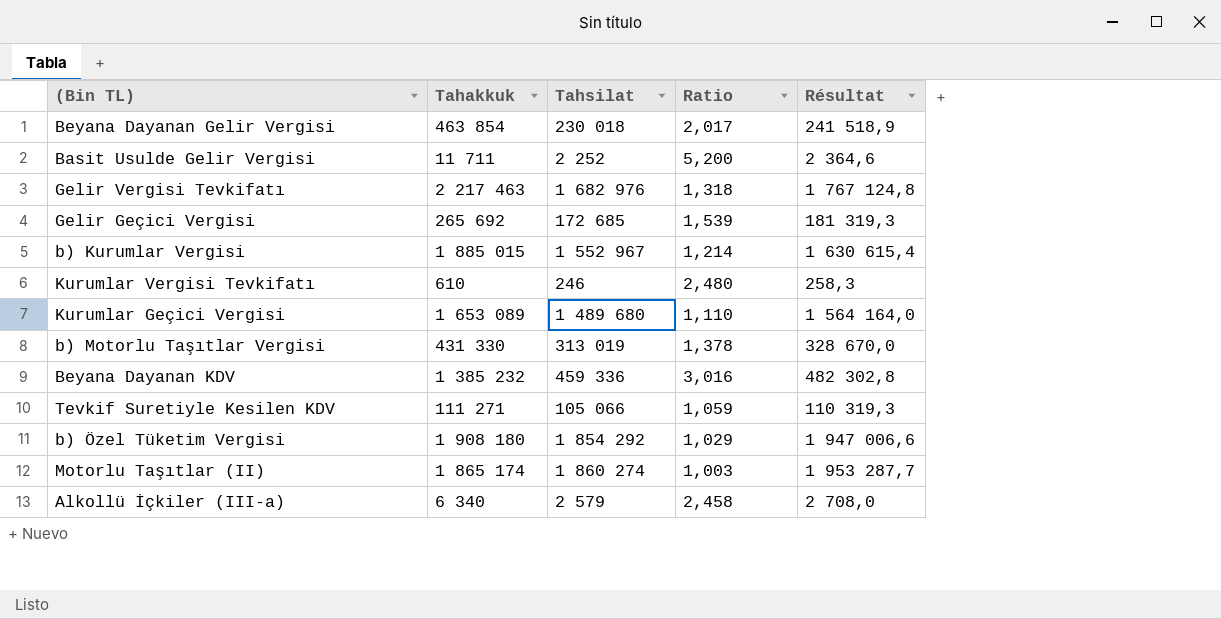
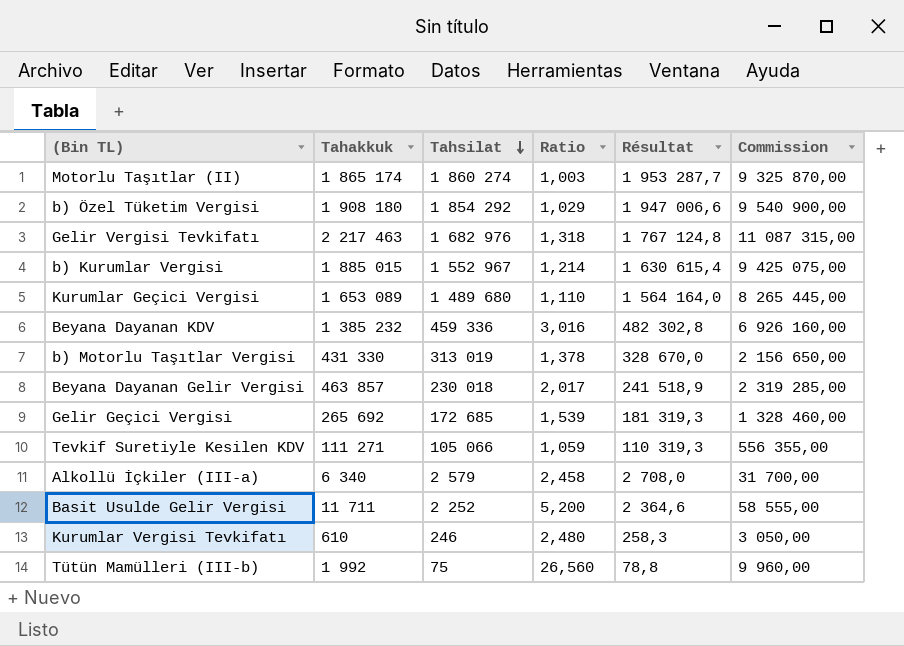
row order: none -> Tahsilat descending
column Commission | formula: none -> [Tahakkuk] * 5
Beyana Dayanan Gelir Vergisi | Tahakkuk: 463 854 -> 463 857
row Tütün Mamülleri (III-b): none -> 1 992 | 75 | 26,560 | 78,8 | 9 960,00

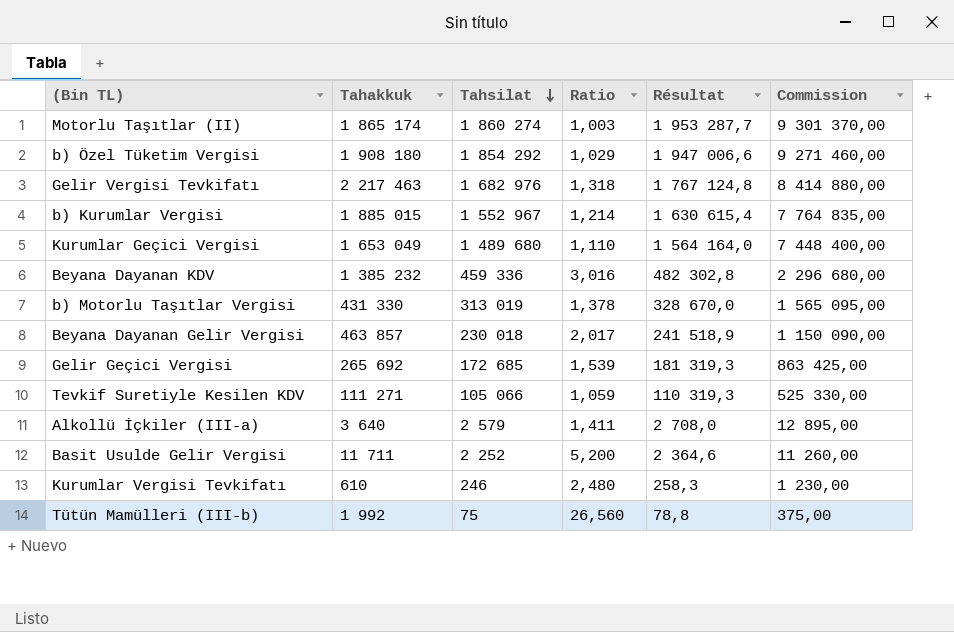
column Commission | formula: [Tahakkuk] * 5 -> [Tahsilat] * 5
Kurumlar Geçici Vergisi | Tahakkuk: 1 653 089 -> 1 653 049
Alkollü İçkiler (III-a) | Tahakkuk: 6 340 -> 3 640
Alkollü İçkiler (III-a) | Ratio: 2,458 -> 1,411

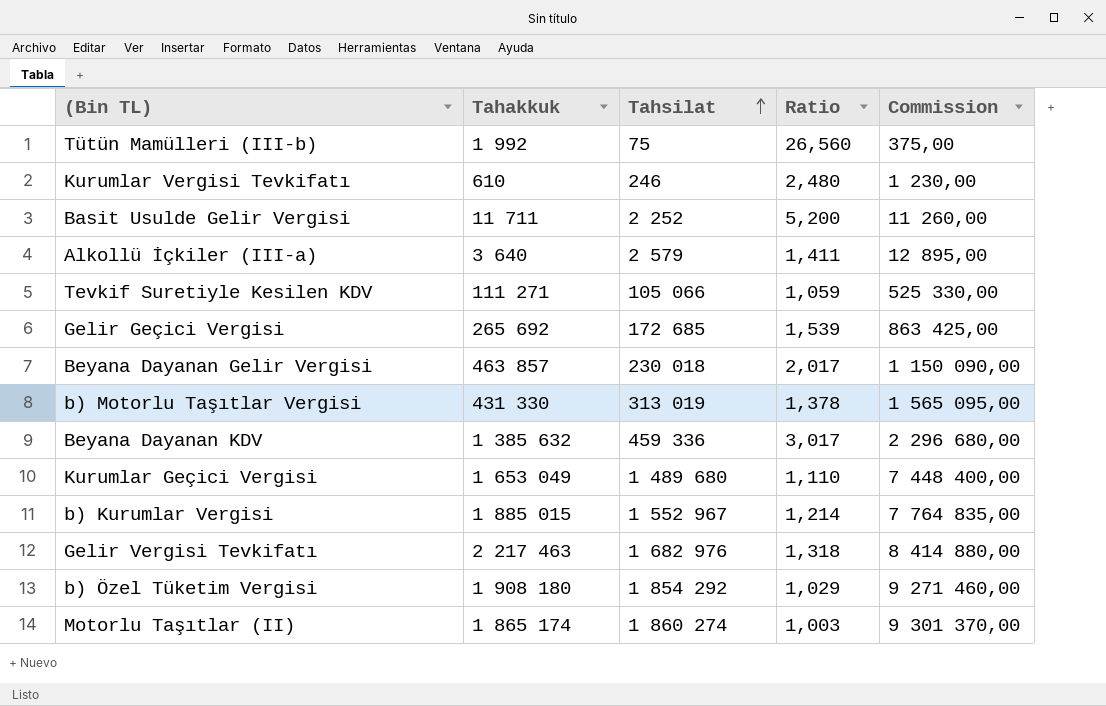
row order: Tahsilat descending -> Tahsilat ascending
column Résultat | formula: [Tahsilat] * 1,05 -> none
Beyana Dayanan KDV | Tahakkuk: 1 385 232 -> 1 385 632
Beyana Dayanan KDV | Ratio: 3,016 -> 3,017

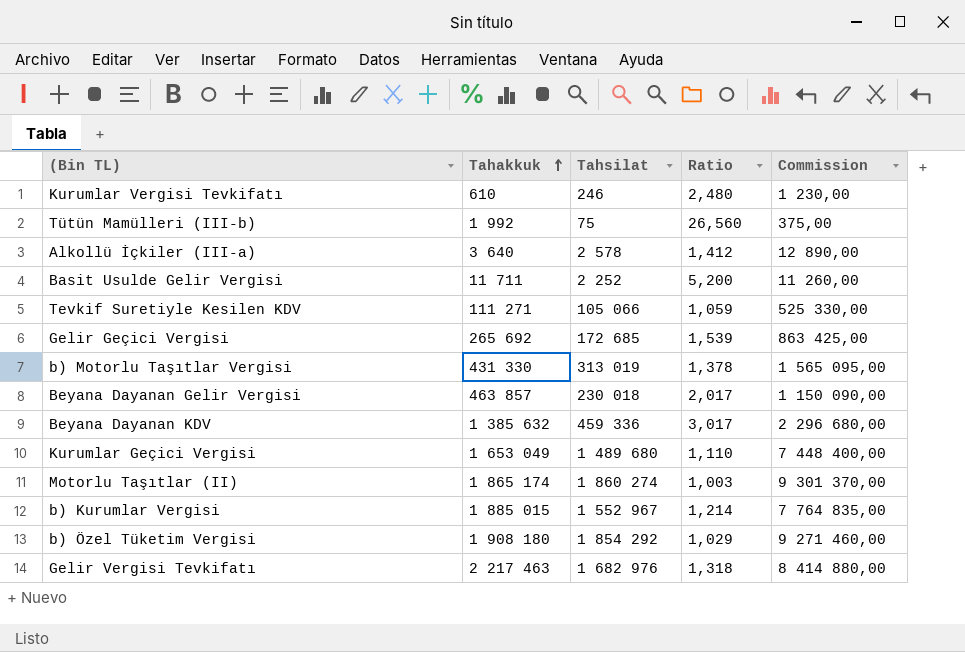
row order: Tahsilat ascending -> Tahakkuk ascending
Alkollü İçkiler (III-a) | Tahsilat: 2 579 -> 2 578
Alkollü İçkiler (III-a) | Ratio: 1,411 -> 1,412
Alkollü İçkiler (III-a) | Commission: 12 895,00 -> 12 890,00

